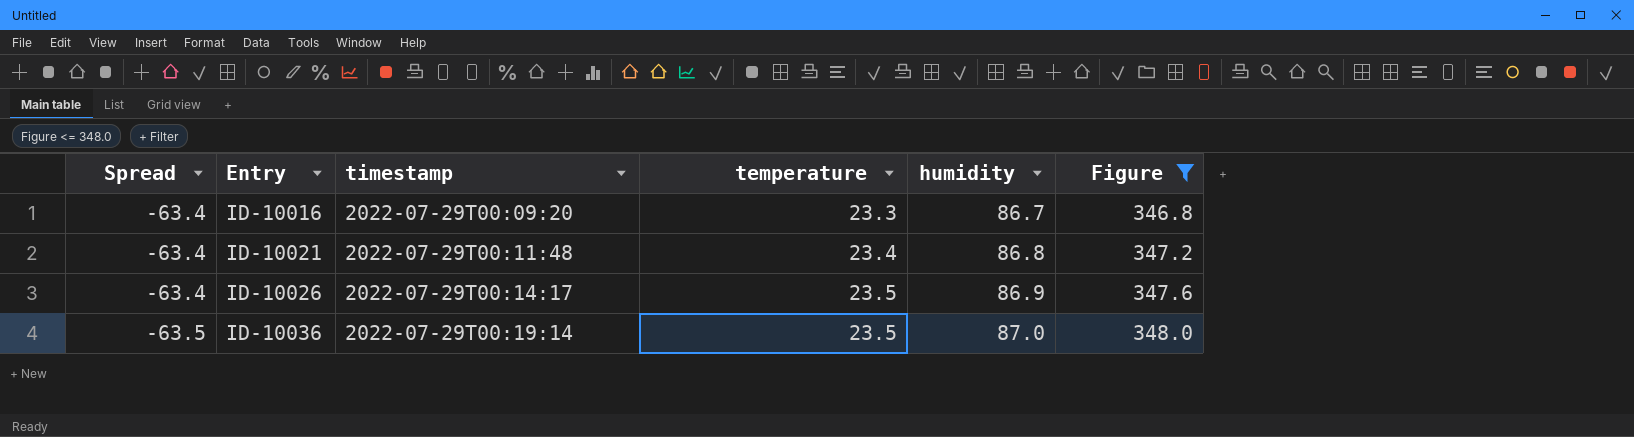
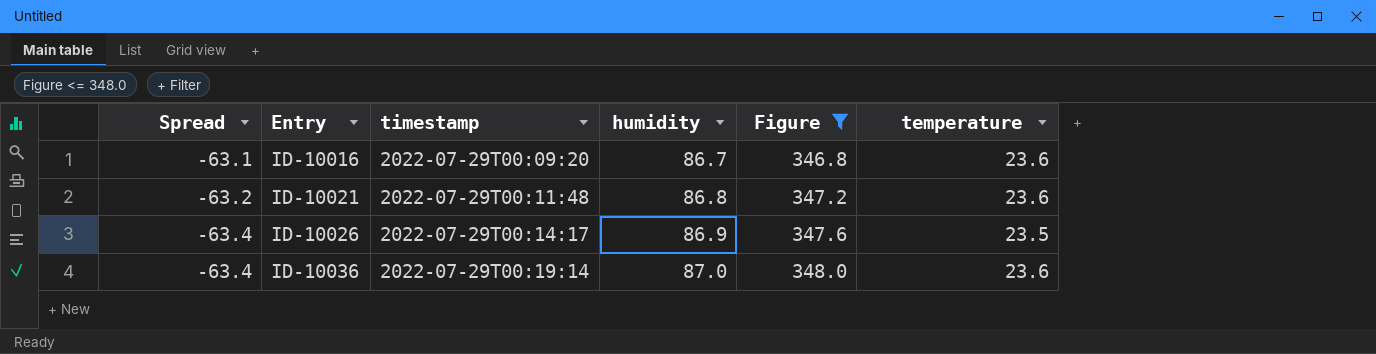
column temperature | position: 4 -> 6
ID-10016 | Spread: -63.4 -> -63.1
ID-10016 | temperature: 23.3 -> 23.6
ID-10021 | Spread: -63.4 -> -63.2
ID-10021 | temperature: 23.4 -> 23.6
ID-10036 | Spread: -63.5 -> -63.4
ID-10036 | temperature: 23.5 -> 23.6

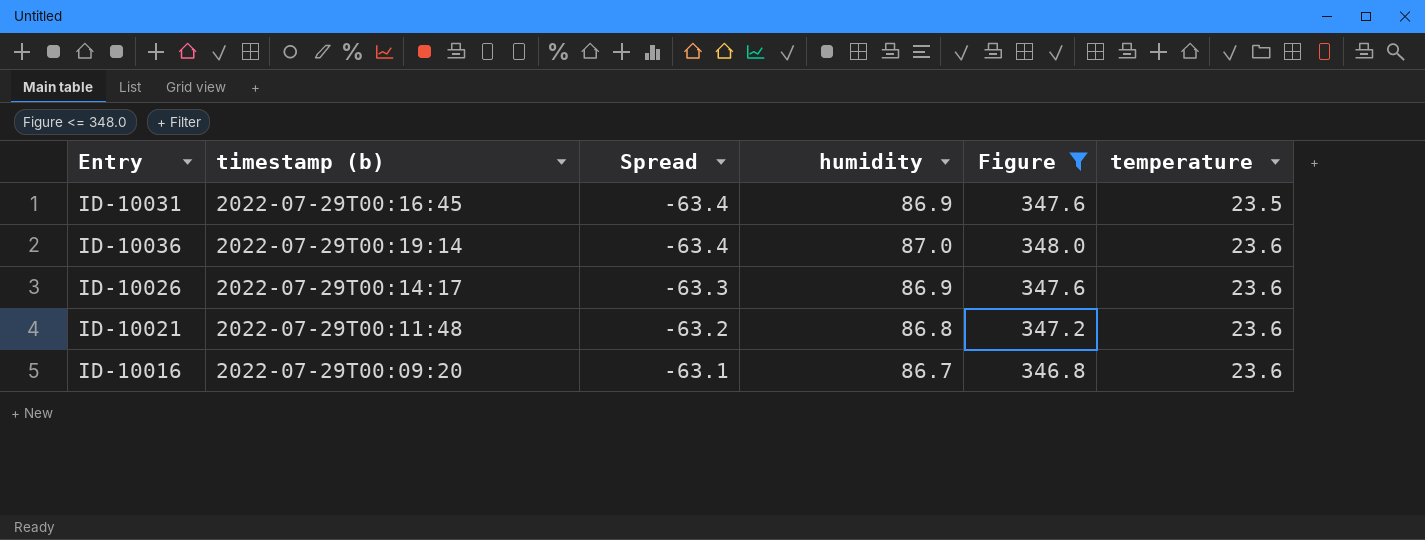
row order: Spread descending -> Spread ascending
column name: timestamp -> timestamp (b)
column Spread | position: 1 -> 3
row ID-10031: none -> 2022-07-29T00:16:45 | -63.4 | 86.9 | 347.6 | 23.5
ID-10026 | Spread: -63.4 -> -63.3
ID-10026 | temperature: 23.5 -> 23.6

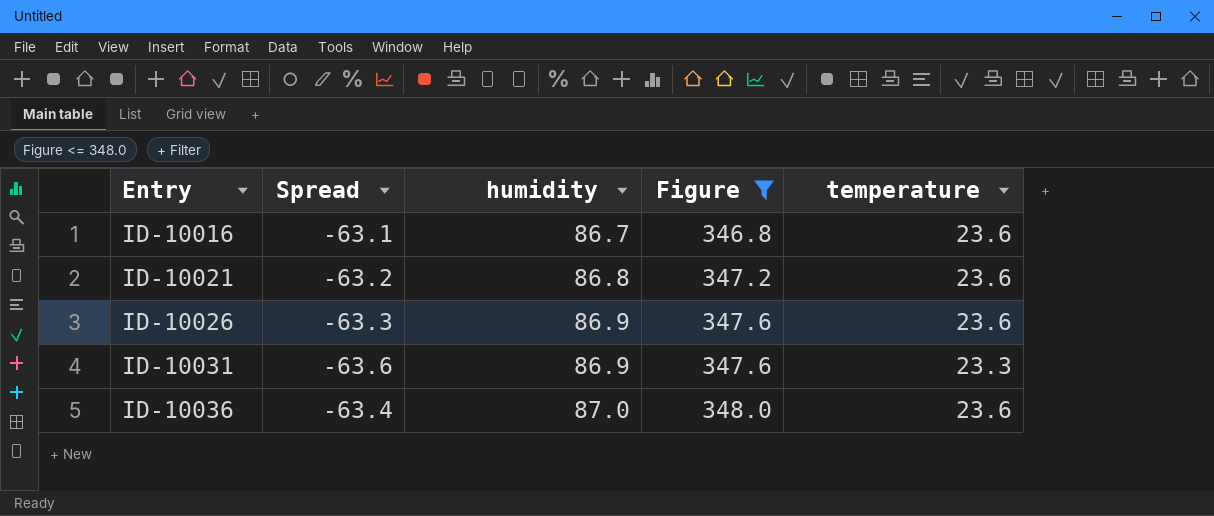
row order: Spread ascending -> Entry ascending
column timestamp (b) | position: 2 -> none
ID-10031 | Spread: -63.4 -> -63.6
ID-10031 | temperature: 23.5 -> 23.3

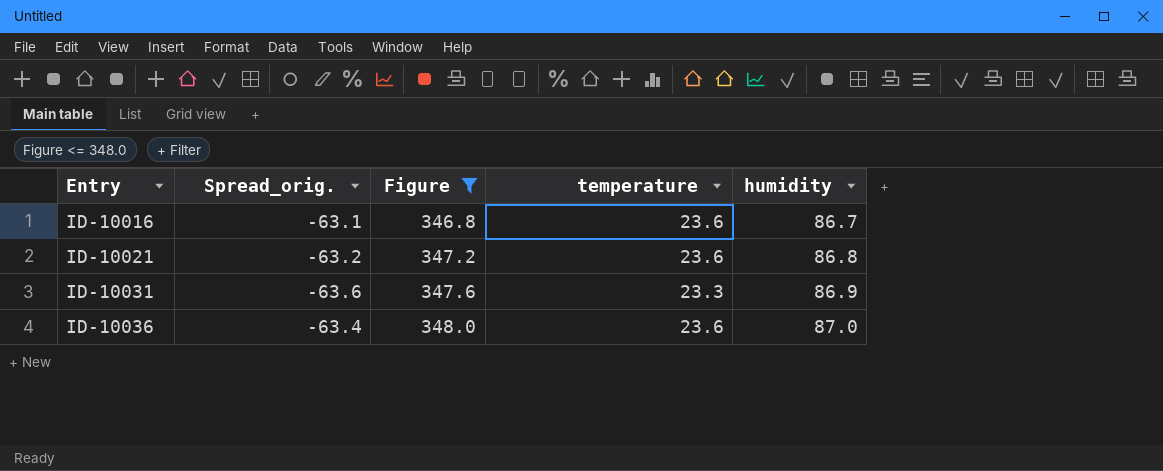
column name: Spread -> Spread_orig.
column humidity | position: 3 -> 5
row ID-10026: -63.3 | 86.9 | 347.6 | 23.6 -> none

